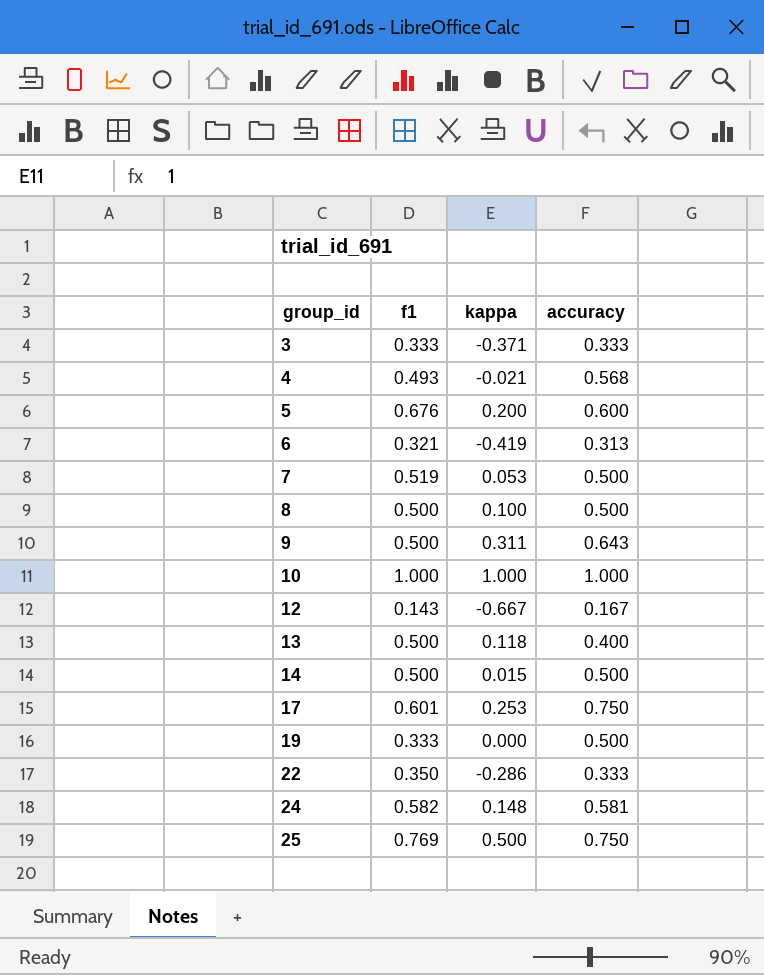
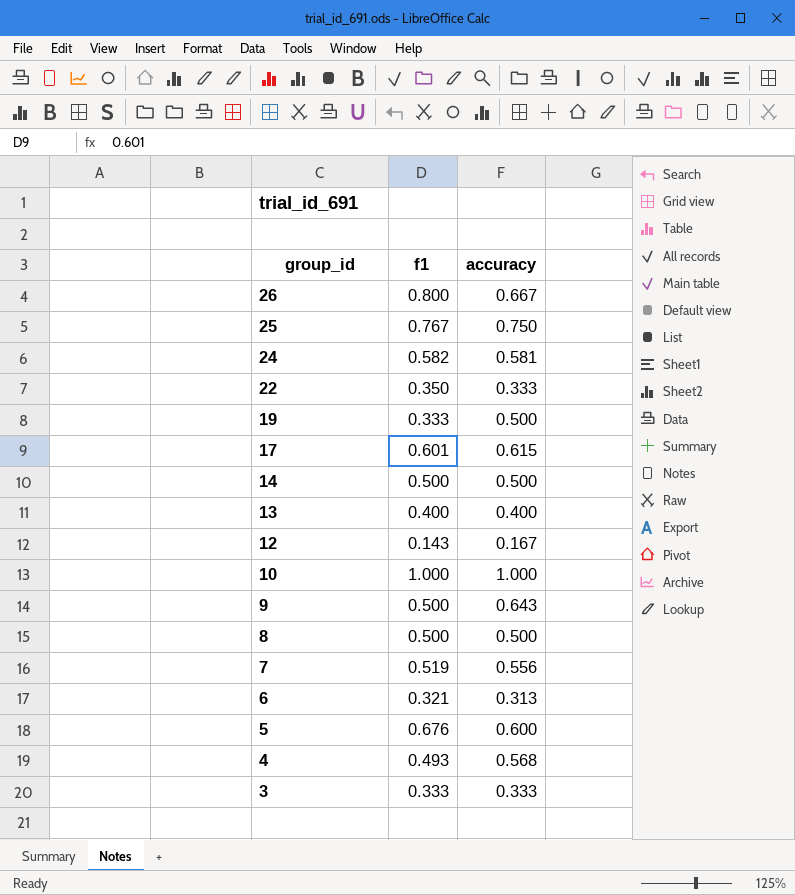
row order: group_id ascending -> group_id descending
column kappa | position: 3 -> none
row 26: none -> 0.800 | 0.667
25 | f1: 0.769 -> 0.767
17 | accuracy: 0.750 -> 0.615
13 | f1: 0.500 -> 0.400
7 | accuracy: 0.500 -> 0.556

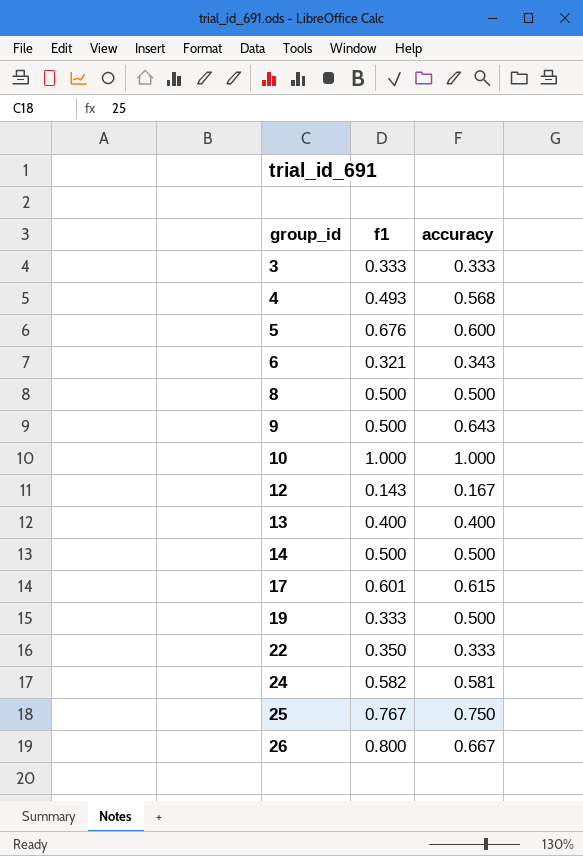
row order: group_id descending -> group_id ascending
row 7: 0.519 | 0.556 -> none
6 | accuracy: 0.313 -> 0.343

